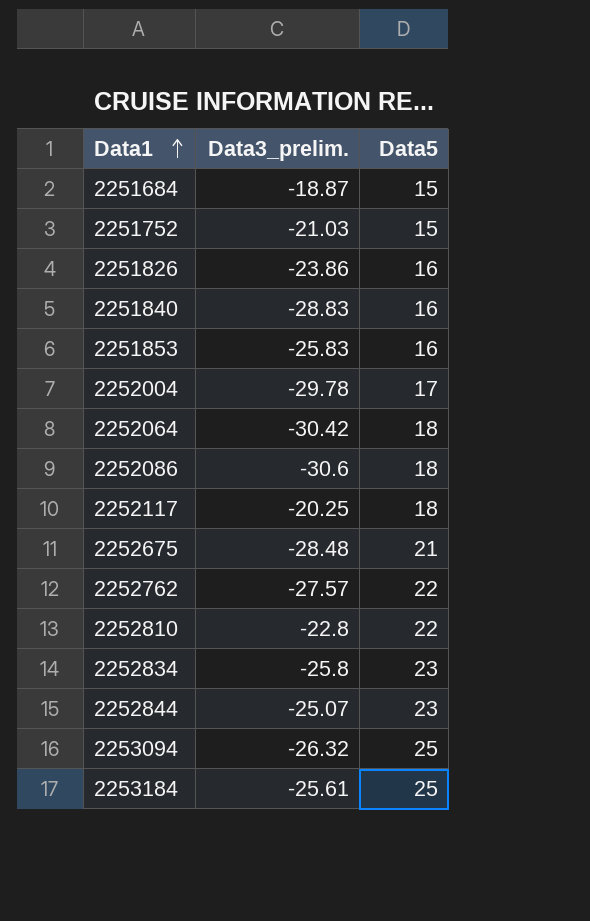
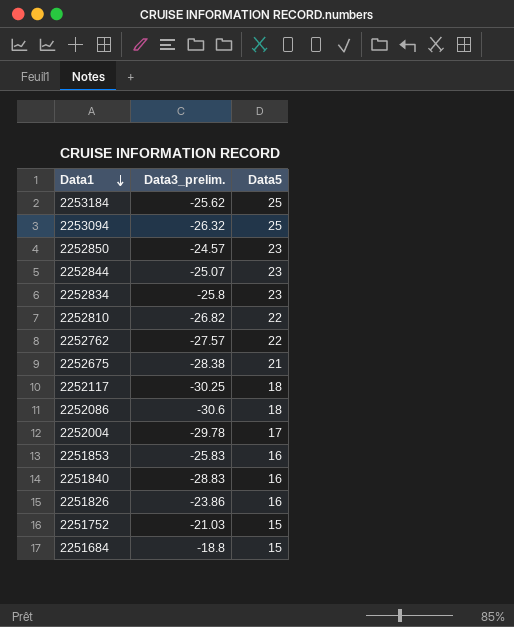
row order: Data1 ascending -> Data1 descending
row 2252064: -30.42 | 18 -> none
2253184 | Data3_prelim.: -25.61 -> -25.62
row 2252850: none -> -24.57 | 23
2252810 | Data3_prelim.: -22.8 -> -26.82
2252675 | Data3_prelim.: -28.48 -> -28.38
2252117 | Data3_prelim.: -20.25 -> -30.25
2251684 | Data3_prelim.: -18.87 -> -18.8

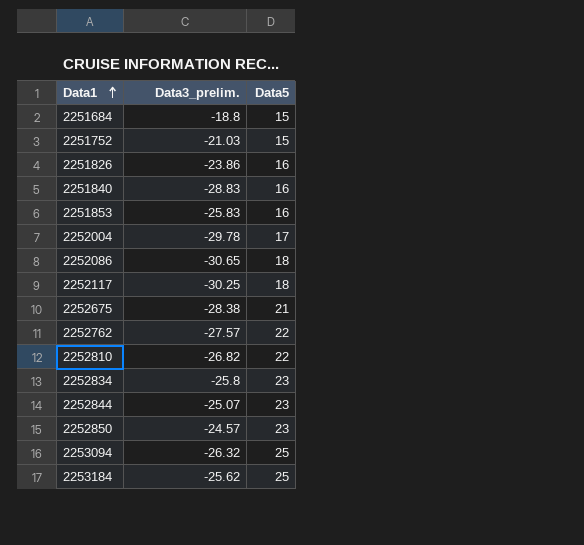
row order: Data1 descending -> Data1 ascending
2252086 | Data3_prelim.: -30.6 -> -30.65

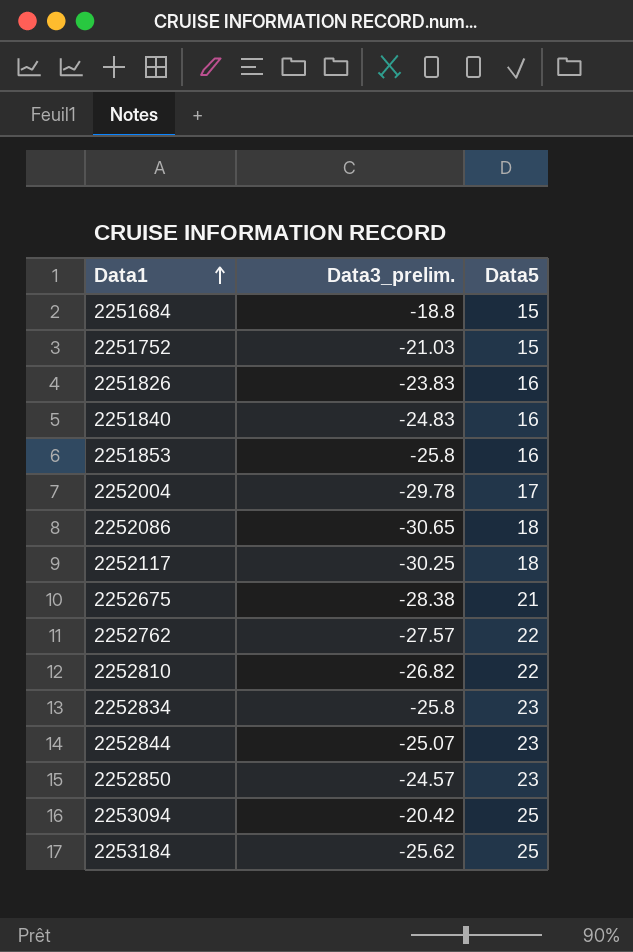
2251826 | Data3_prelim.: -23.86 -> -23.83
2251840 | Data3_prelim.: -28.83 -> -24.83
2251853 | Data3_prelim.: -25.83 -> -25.8
2253094 | Data3_prelim.: -26.32 -> -20.42

